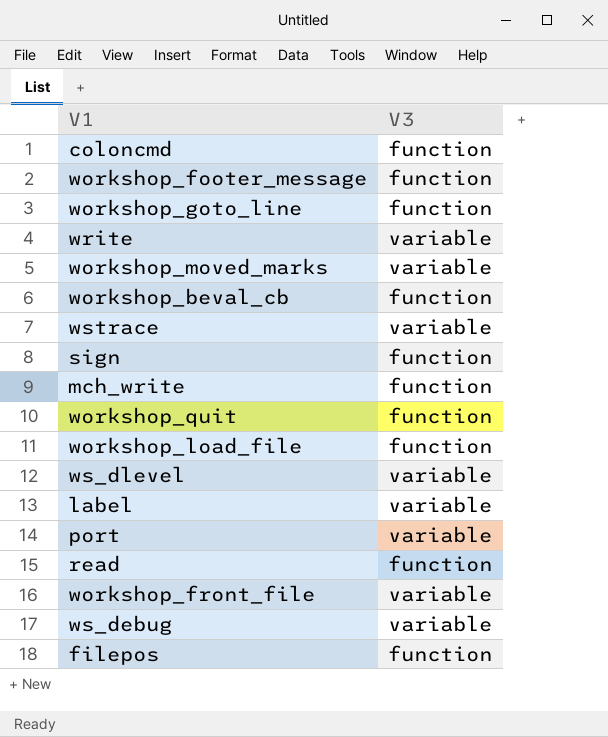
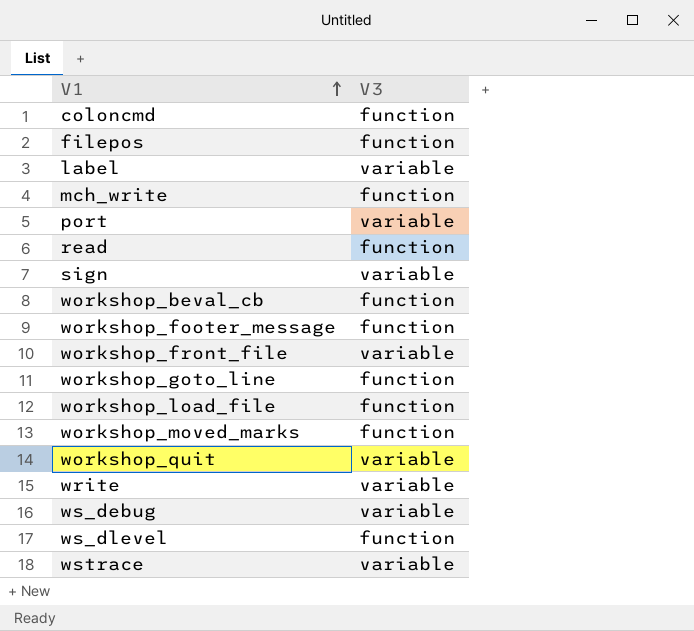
row order: none -> V1 ascending
sign | V3: function -> variable
workshop_moved_marks | V3: variable -> function
workshop_quit | V3: function -> variable
ws_dlevel | V3: variable -> function

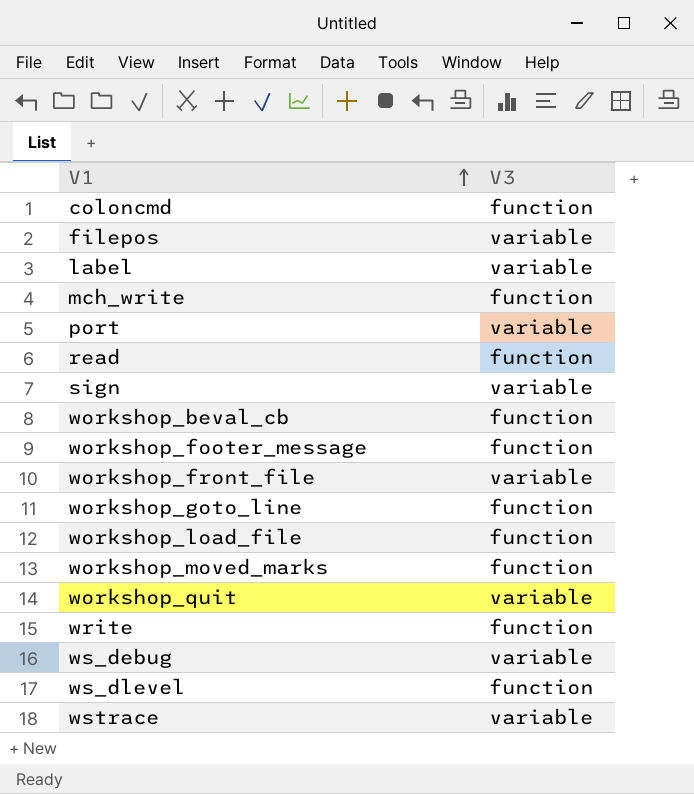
filepos | V3: function -> variable
write | V3: variable -> function

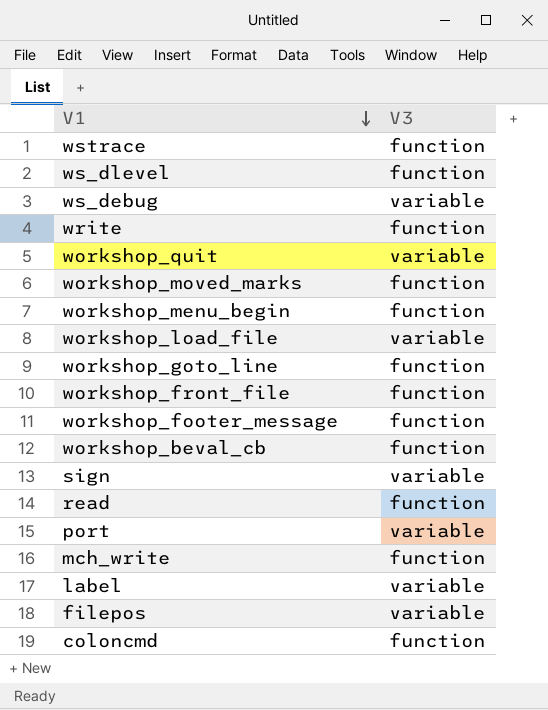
row order: V1 ascending -> V1 descending
wstrace | V3: variable -> function
row workshop_menu_begin: none -> function
workshop_load_file | V3: function -> variable
workshop_front_file | V3: variable -> function

